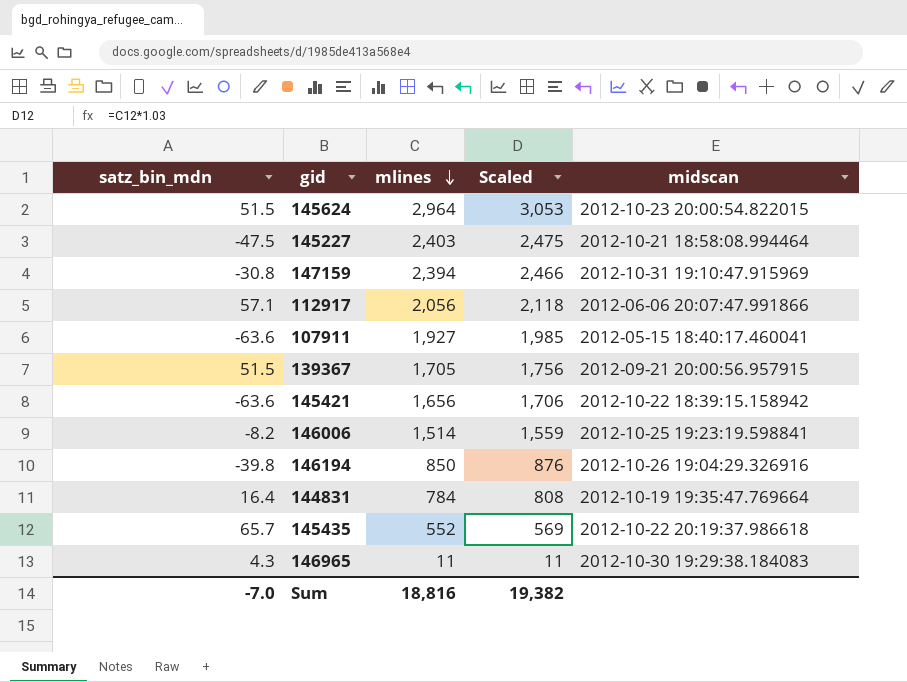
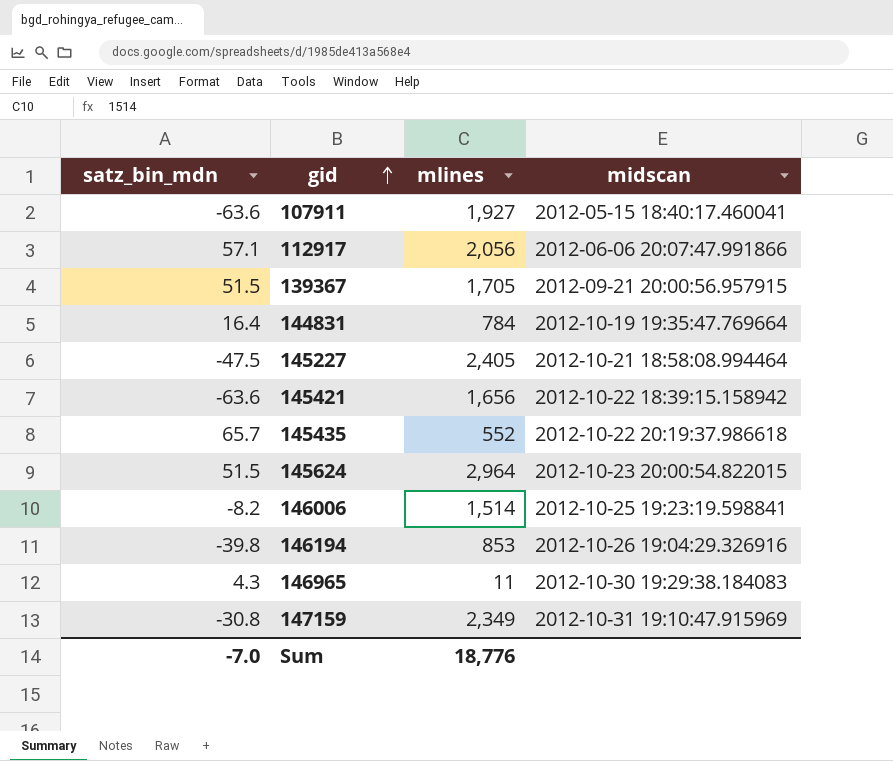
row order: mlines descending -> gid ascending
column Scaled | formula: [mlines] * 1.03 -> none
145227 | mlines: 2,403 -> 2,405
146194 | mlines: 850 -> 853
147159 | mlines: 2,394 -> 2,349
Sum | mlines: 18,816 -> 18,776

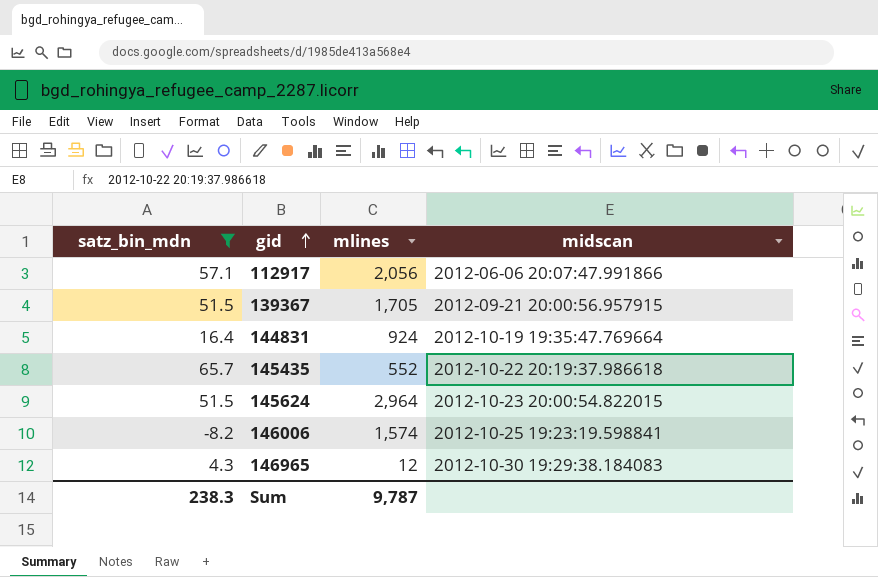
filter: none -> satz_bin_mdn >= -8.2
144831 | mlines: 784 -> 924
146006 | mlines: 1,514 -> 1,574
146965 | mlines: 11 -> 12
Sum | satz_bin_mdn: -7.0 -> 238.3
Sum | mlines: 18,776 -> 9,787

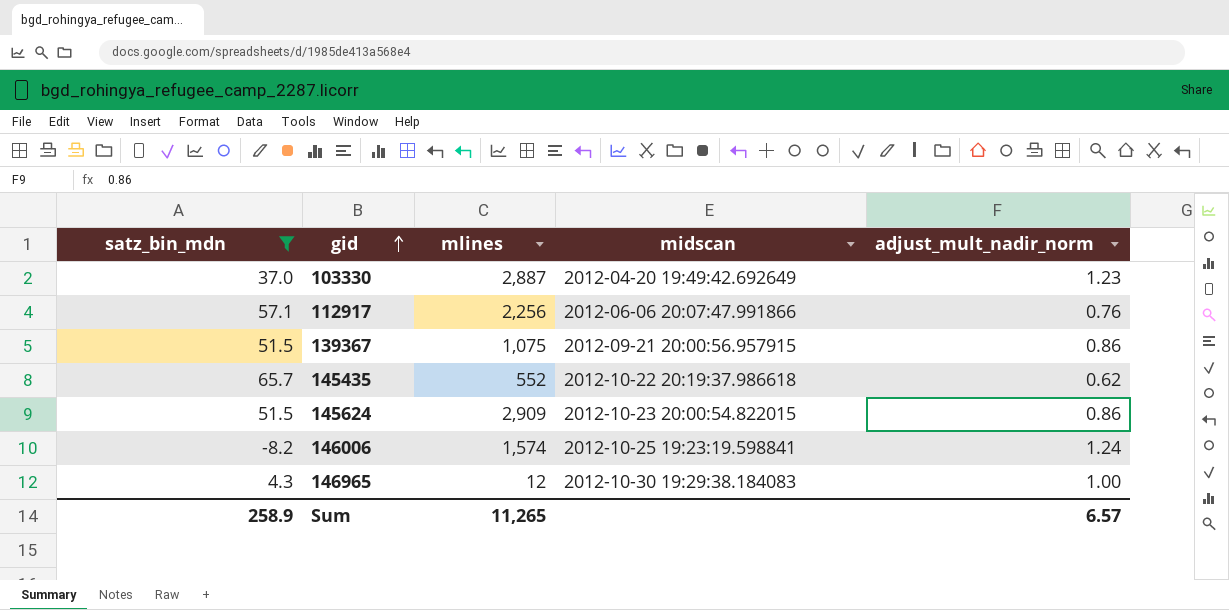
column adjust_mult_nadir_norm | position: none -> 5
row 144831: 16.4 | 924 | 2012-10-19 19:35:47.769664 -> none
row 103330: none -> 37.0 | 2,887 | 2012-04-20 19:49:42.692649 | 1.23
112917 | mlines: 2,056 -> 2,256
139367 | mlines: 1,705 -> 1,075
145624 | mlines: 2,964 -> 2,909
Sum | satz_bin_mdn: 238.3 -> 258.9
Sum | mlines: 9,787 -> 11,265

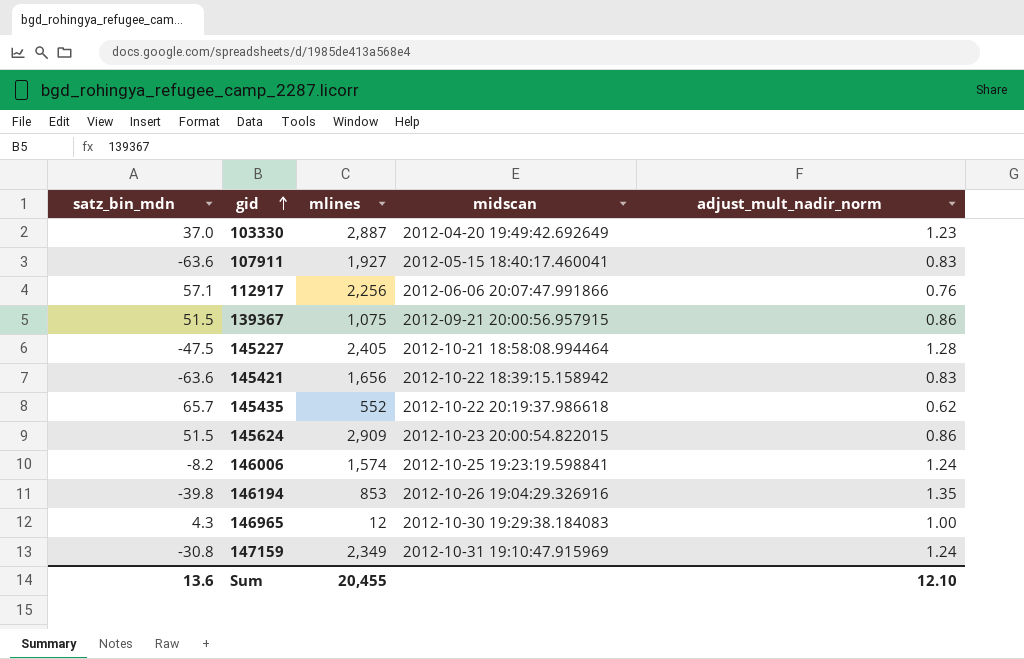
filter: satz_bin_mdn >= -8.2 -> none
Sum | satz_bin_mdn: 258.9 -> 13.6
Sum | mlines: 11,265 -> 20,455
Sum | adjust_mult_nadir_norm: 6.57 -> 12.10

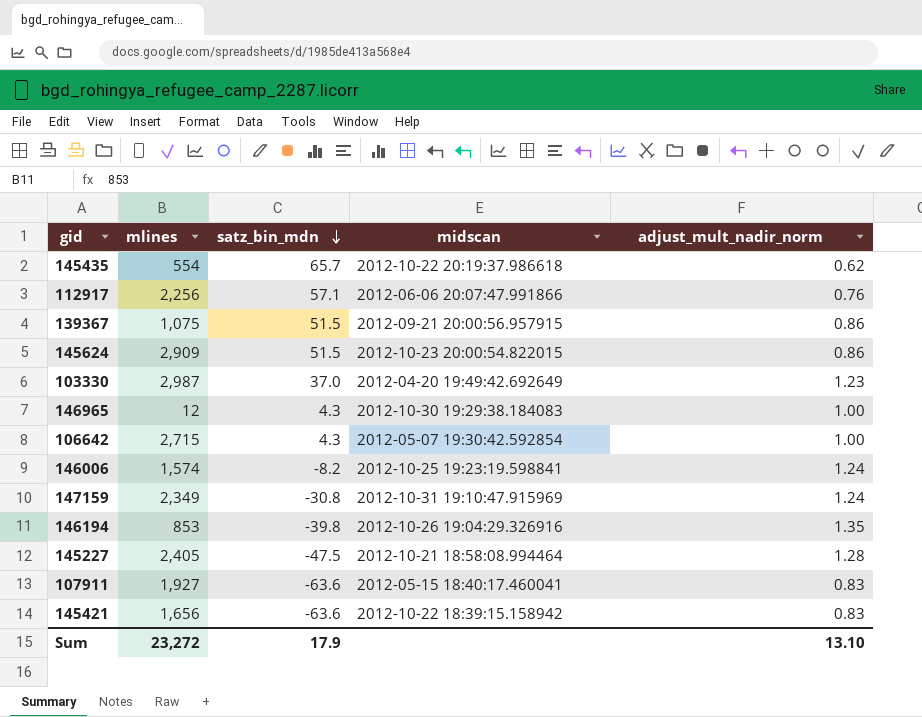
row order: gid ascending -> satz_bin_mdn descending
column satz_bin_mdn | position: 1 -> 3
145435 | mlines: 552 -> 554
103330 | mlines: 2,887 -> 2,987
row 106642: none -> 2,715 | 4.3 | 2012-05-07 19:30:42.592854 | 1.00
Sum | mlines: 20,455 -> 23,272
Sum | satz_bin_mdn: 13.6 -> 17.9
Sum | adjust_mult_nadir_norm: 12.10 -> 13.10

